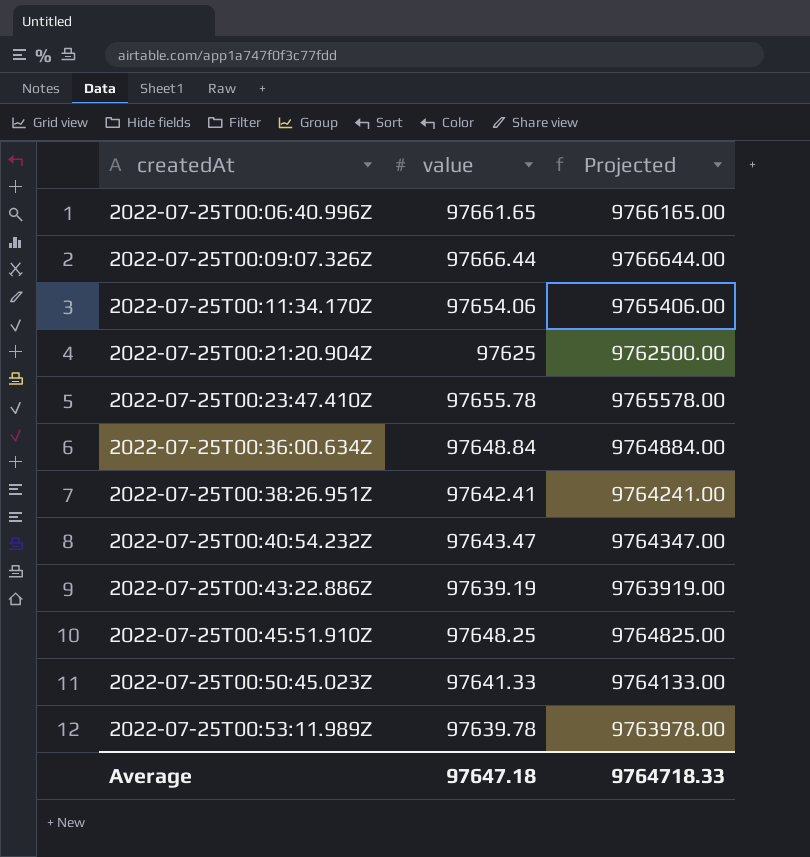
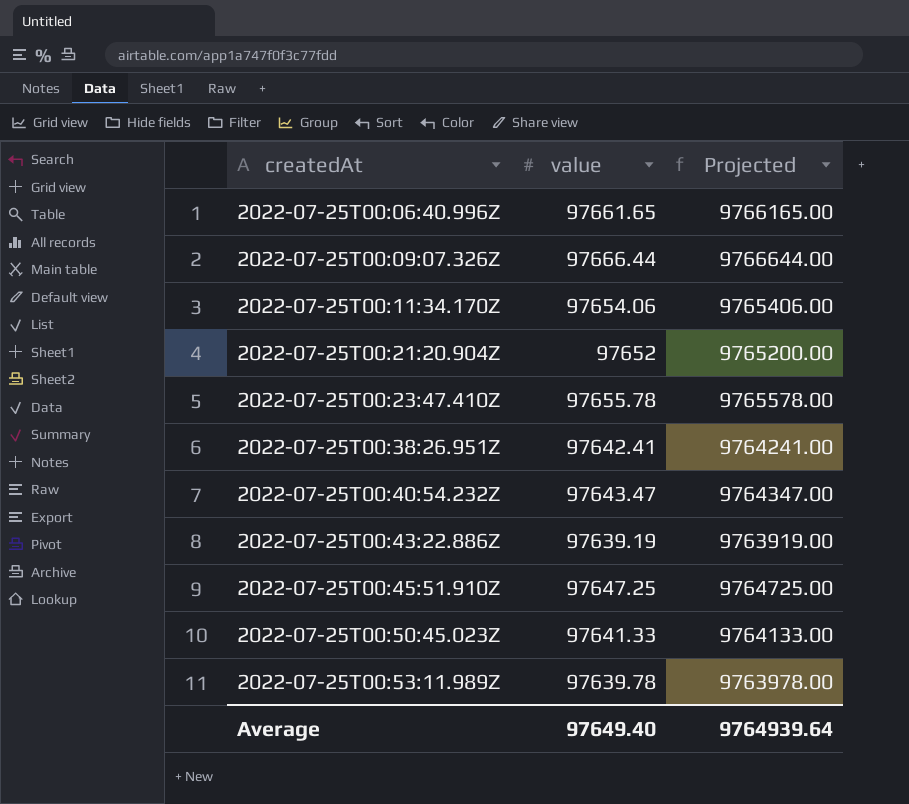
row 2022-07-25T00:36:00.634Z: 97648.84 | 9764884.00 -> none
2022-07-25T00:21:20.904Z | value: 97625 -> 97652
2022-07-25T00:21:20.904Z | Projected: 9762500.00 -> 9765200.00
2022-07-25T00:45:51.910Z | value: 97648.25 -> 97647.25
2022-07-25T00:45:51.910Z | Projected: 9764825.00 -> 9764725.00
Average | value: 97647.18 -> 97649.40
Average | Projected: 9764718.33 -> 9764939.64

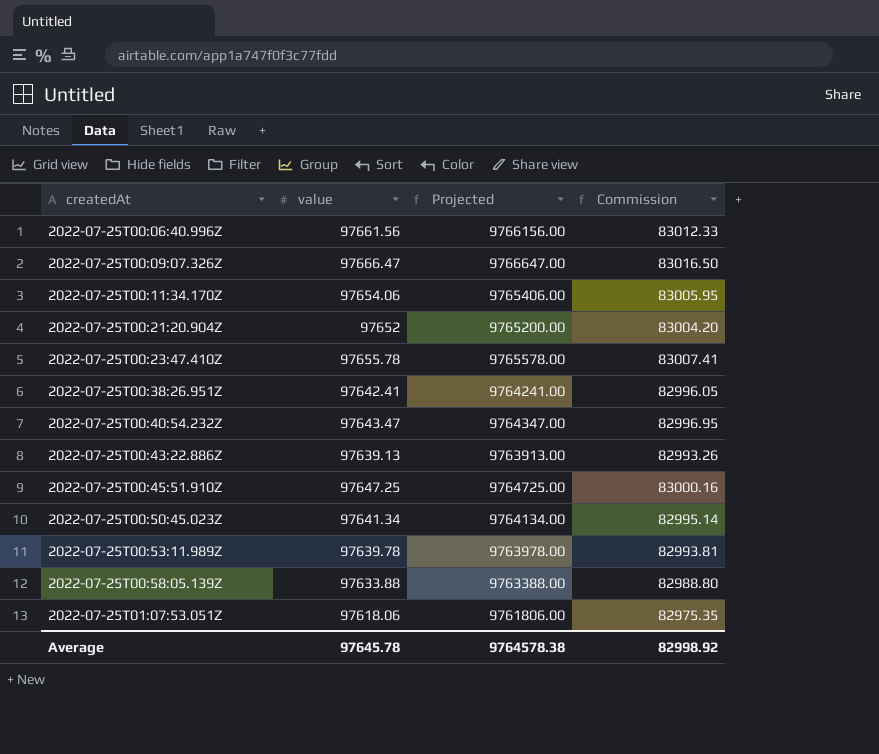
column Commission | formula: none -> [value] * 0.85
2022-07-25T00:06:40.996Z | value: 97661.65 -> 97661.56
2022-07-25T00:06:40.996Z | Projected: 9766165.00 -> 9766156.00
2022-07-25T00:09:07.326Z | value: 97666.44 -> 97666.47
2022-07-25T00:09:07.326Z | Projected: 9766644.00 -> 9766647.00
2022-07-25T00:43:22.886Z | value: 97639.19 -> 97639.13
2022-07-25T00:43:22.886Z | Projected: 9763919.00 -> 9763913.00
2022-07-25T00:50:45.023Z | value: 97641.33 -> 97641.34
2022-07-25T00:50:45.023Z | Projected: 9764133.00 -> 9764134.00
row 2022-07-25T00:58:05.139Z: none -> 97633.88 | 9763388.00 | 82988.80
row 2022-07-25T01:07:53.051Z: none -> 97618.06 | 9761806.00 | 82975.35
Average | value: 97649.40 -> 97645.78
Average | Projected: 9764939.64 -> 9764578.38

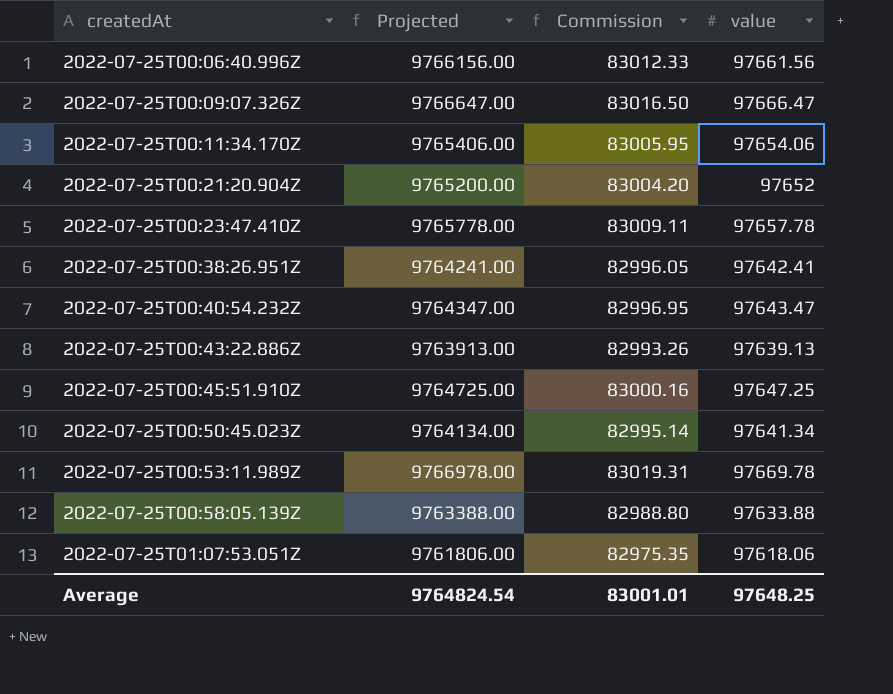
column value | position: 2 -> 4
2022-07-25T00:23:47.410Z | Projected: 9765578.00 -> 9765778.00
2022-07-25T00:23:47.410Z | Commission: 83007.41 -> 83009.11
2022-07-25T00:23:47.410Z | value: 97655.78 -> 97657.78
2022-07-25T00:53:11.989Z | Projected: 9763978.00 -> 9766978.00
2022-07-25T00:53:11.989Z | Commission: 82993.81 -> 83019.31
2022-07-25T00:53:11.989Z | value: 97639.78 -> 97669.78
Average | Projected: 9764578.38 -> 9764824.54
Average | Commission: 82998.92 -> 83001.01
Average | value: 97645.78 -> 97648.25

